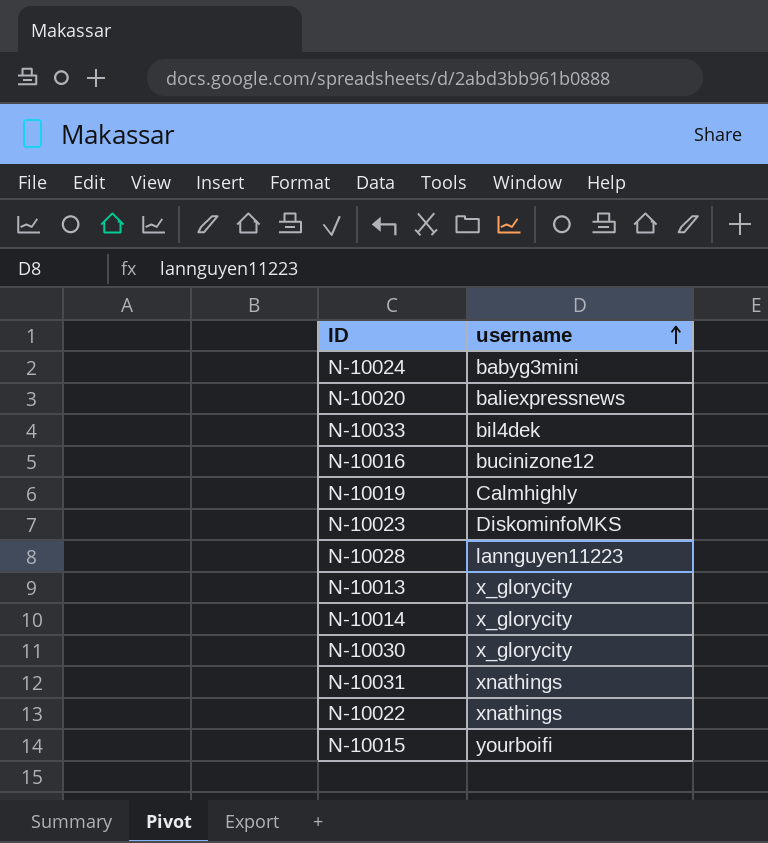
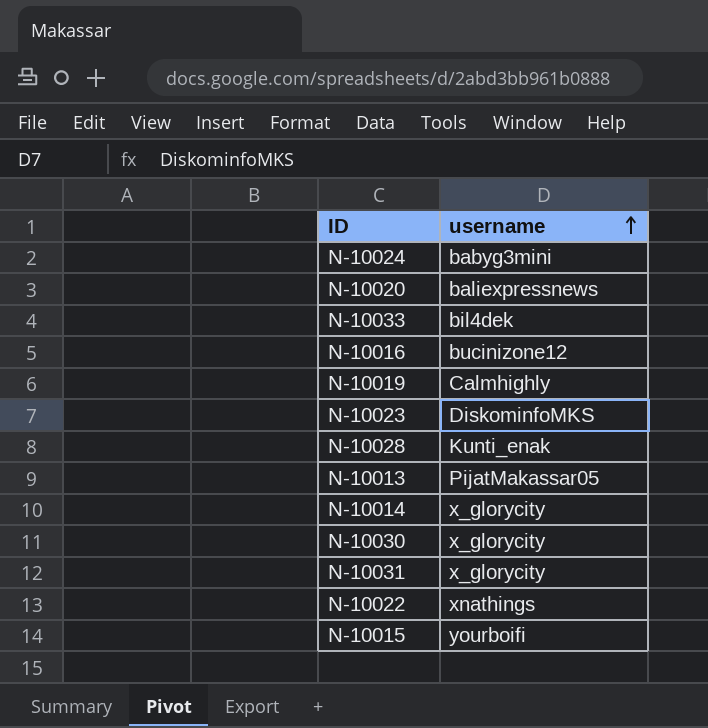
N-10028 | username: lannguyen11223 -> Kunti_enak
N-10013 | username: x_glorycity -> PijatMakassar05
N-10031 | username: xnathings -> x_glorycity

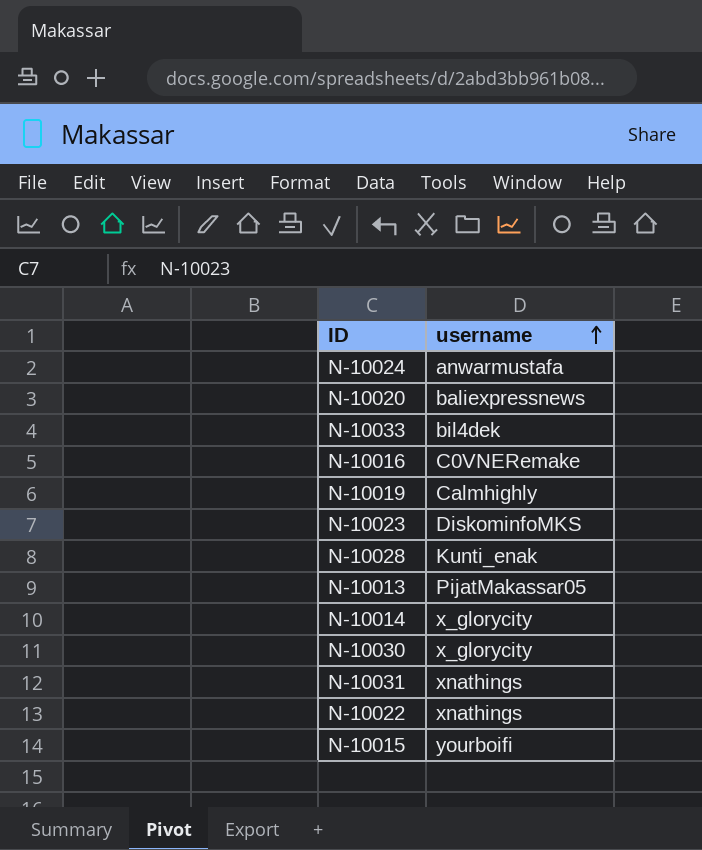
N-10024 | username: babyg3mini -> anwarmustafa
N-10016 | username: bucinizone12 -> C0VNERemake
N-10031 | username: x_glorycity -> xnathings

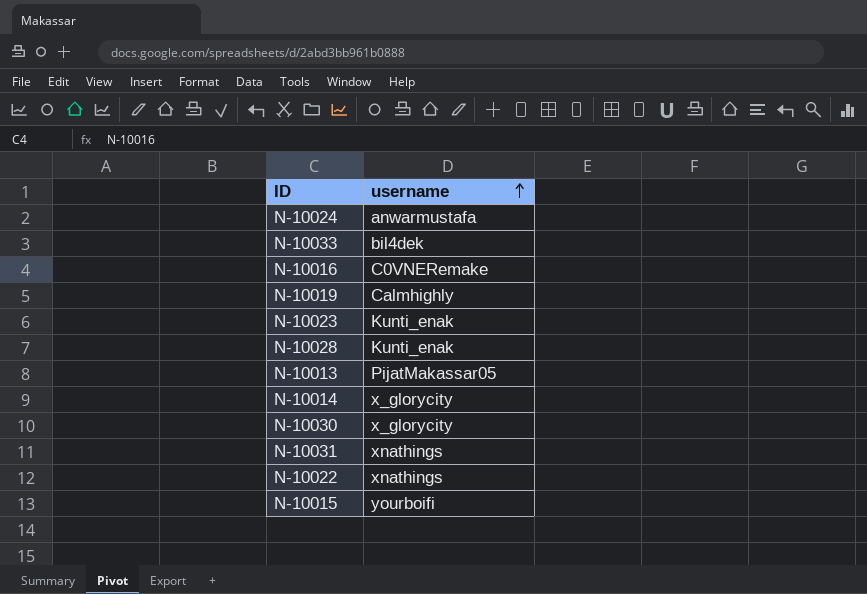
row N-10020: baliexpressnews -> none
N-10023 | username: DiskominfoMKS -> Kunti_enak

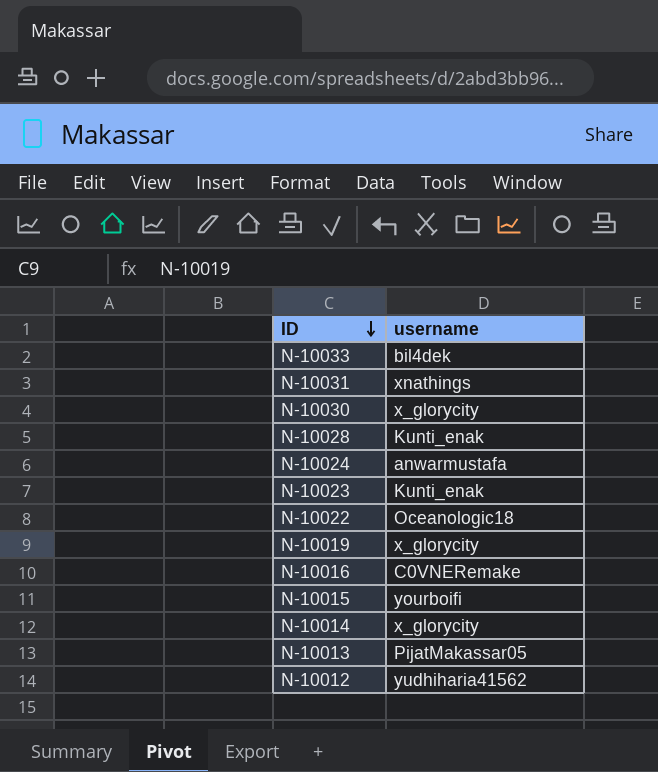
row order: username ascending -> ID descending
N-10022 | username: xnathings -> Oceanologic18
N-10019 | username: Calmhighly -> x_glorycity
row N-10012: none -> yudhiharia41562

